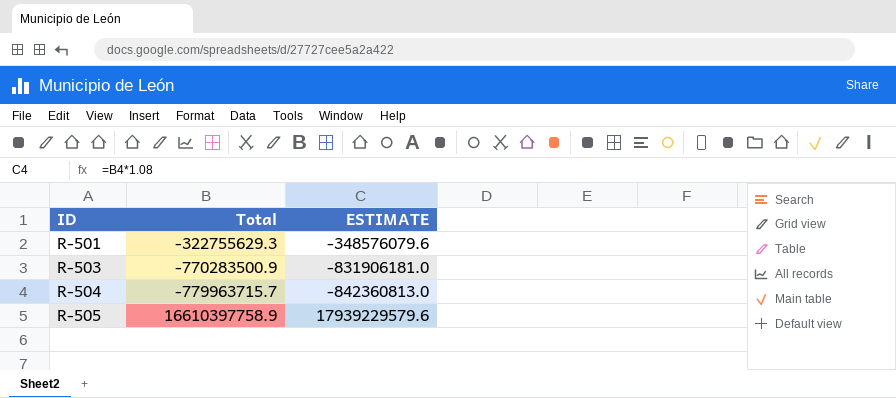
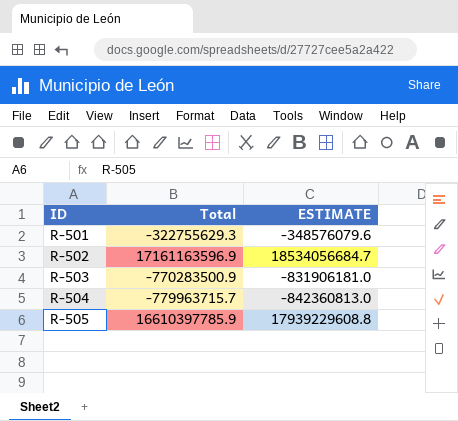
row R-502: none -> 17161163596.9 | 18534056684.7
R-505 | Total: 16610397758.9 -> 16610397785.9
R-505 | ESTIMATE: 17939229579.6 -> 17939229608.8

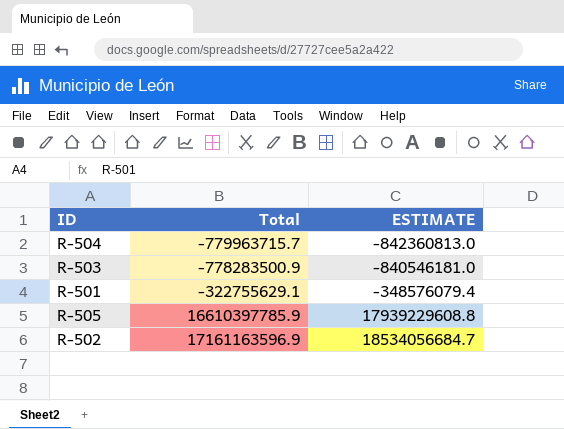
row order: ID ascending -> Total ascending
R-503 | Total: -770283500.9 -> -778283500.9
R-503 | ESTIMATE: -831906181.0 -> -840546181.0
R-501 | Total: -322755629.3 -> -322755629.1
R-501 | ESTIMATE: -348576079.6 -> -348576079.4

